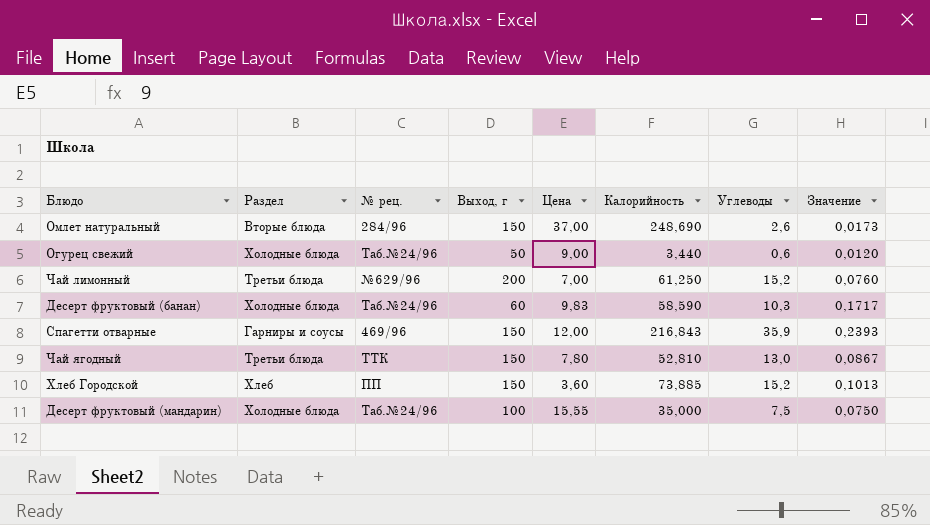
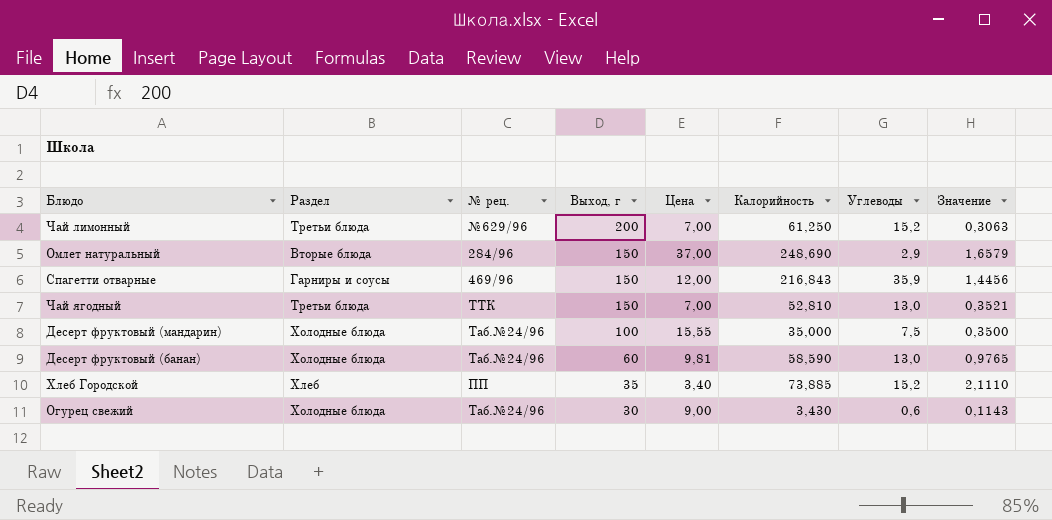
row order: none -> Выход, г descending
column Значение | formula: [Углеводы] / [Выход, г] -> [Калорийность] / [Выход, г]
Омлет натуральный | Углеводы: 2,6 -> 2,9
Чай ягодный | Цена: 7,80 -> 7,00
Десерт фруктовый (банан) | Цена: 9,83 -> 9,81
Десерт фруктовый (банан) | Углеводы: 10,3 -> 13,0
Хлеб Городской | Выход, г: 150 -> 35
Хлеб Городской | Цена: 3,60 -> 3,40
Огурец свежий | Выход, г: 50 -> 30
Огурец свежий | Калорийность: 3,440 -> 3,430

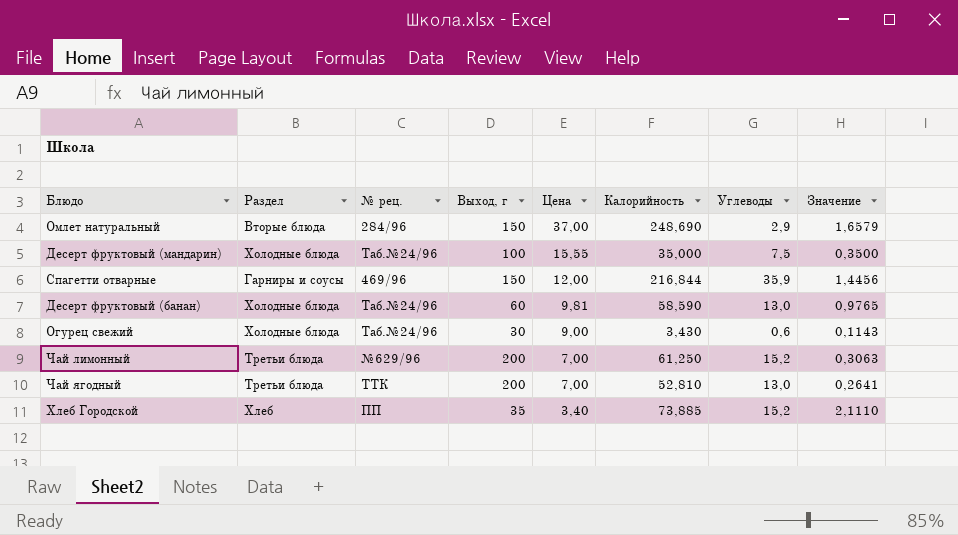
row order: Выход, г descending -> Цена descending
Спагетти отварные | Калорийность: 216,843 -> 216,844
Чай ягодный | Выход, г: 150 -> 200
Чай ягодный | Значение: 0,3521 -> 0,2641

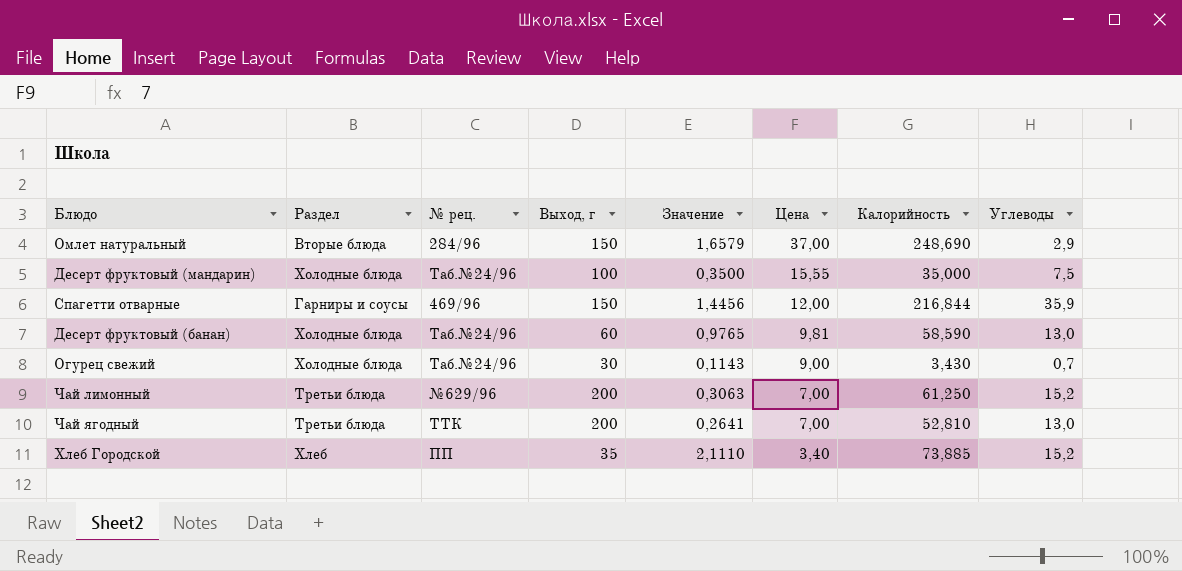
column Значение | position: 8 -> 5
Огурец свежий | Углеводы: 0,6 -> 0,7

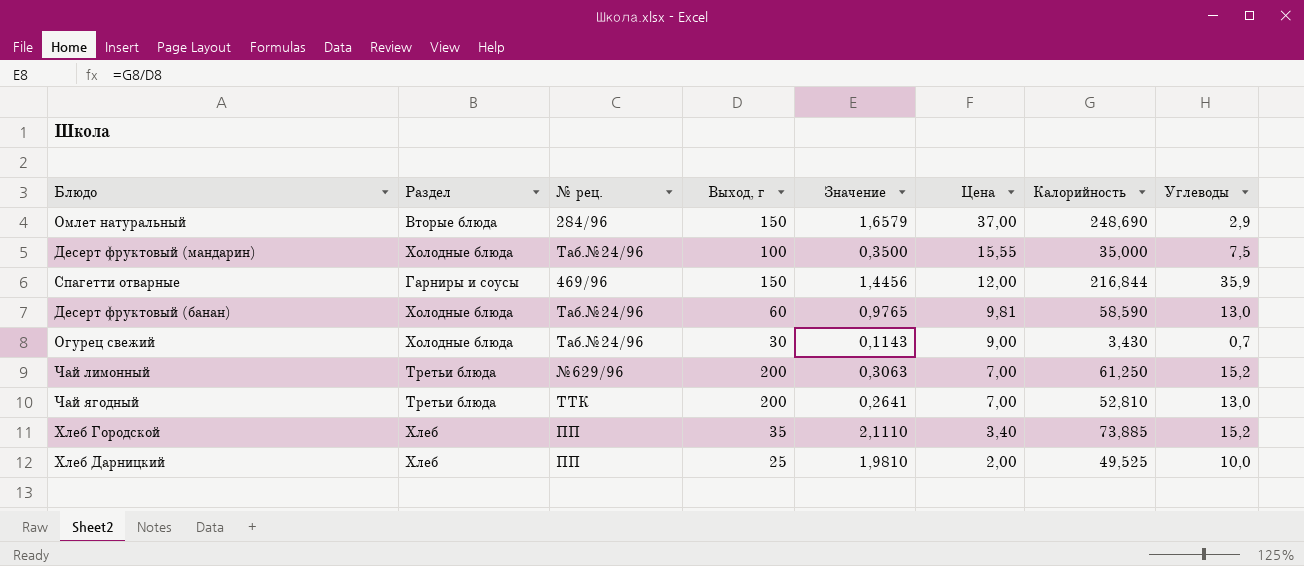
row Хлеб Дарницкий: none -> Хлеб | ПП | 25 | 1,9810 | 2,00 | 49,525 | 10,0

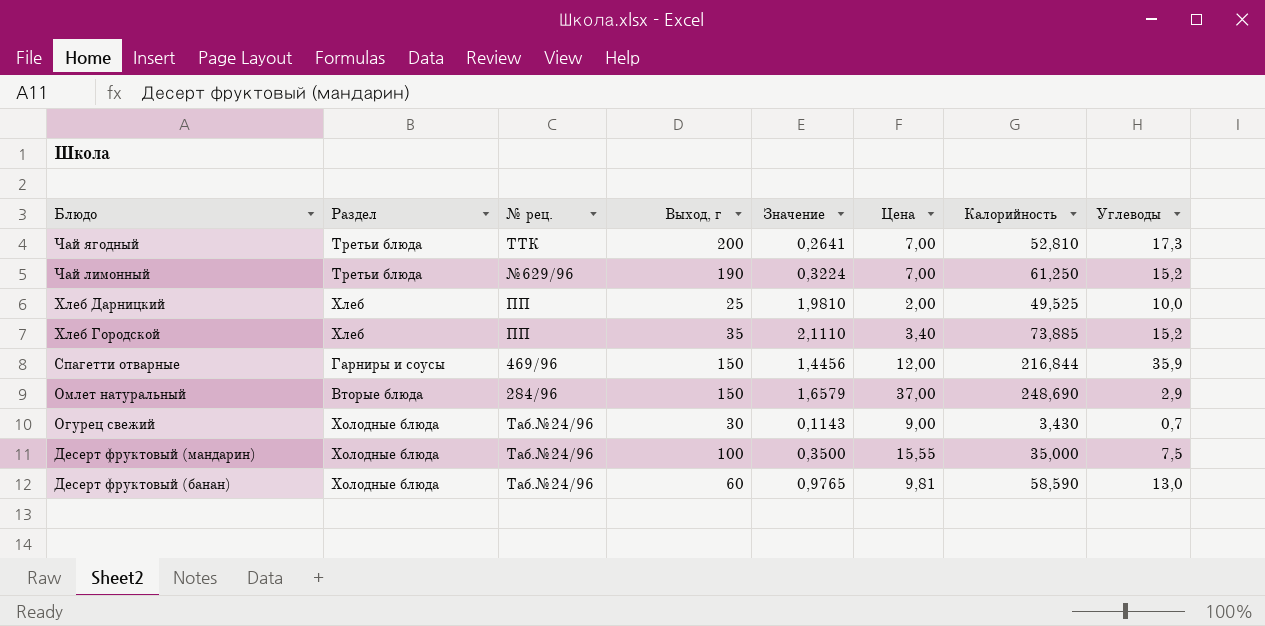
row order: Цена descending -> Блюдо descending
Чай ягодный | Углеводы: 13,0 -> 17,3
Чай лимонный | Выход, г: 200 -> 190
Чай лимонный | Значение: 0,3063 -> 0,3224

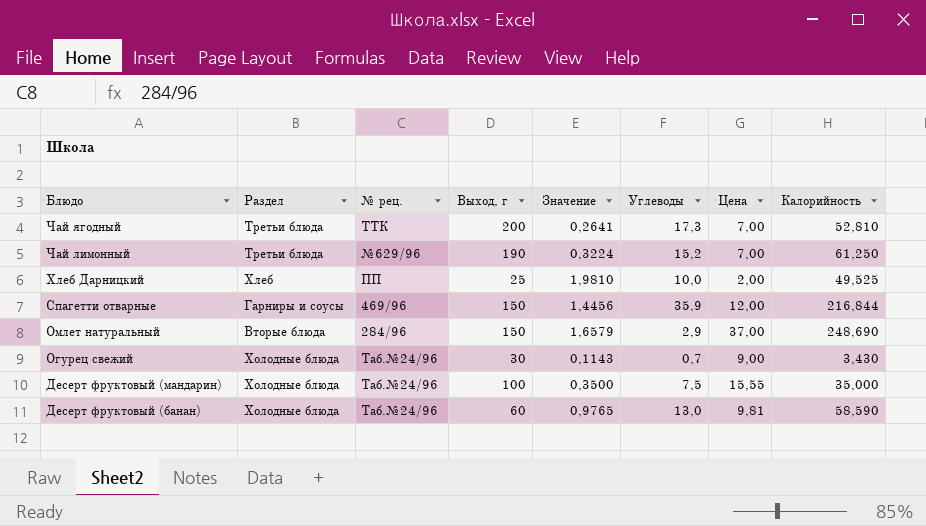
column Углеводы | position: 8 -> 6
row Хлеб Городской: Хлеб | ПП | 35 | 2,1110 | 3,40 | 73,885 | 15,2 -> none

